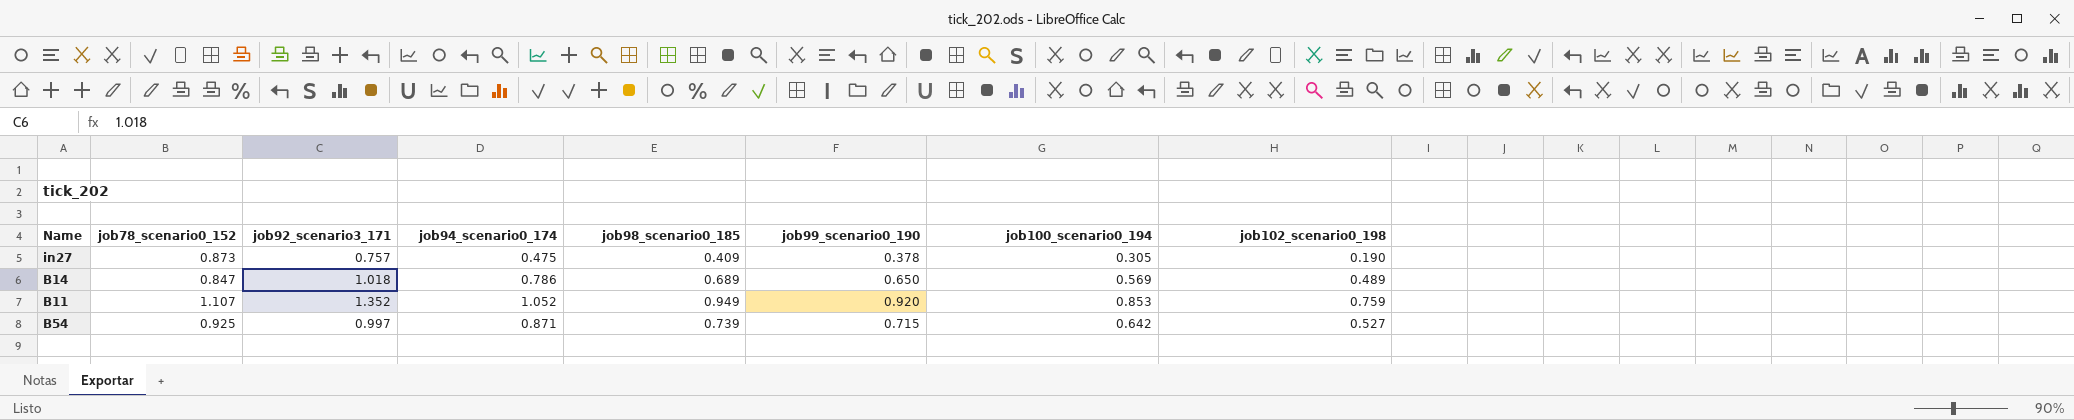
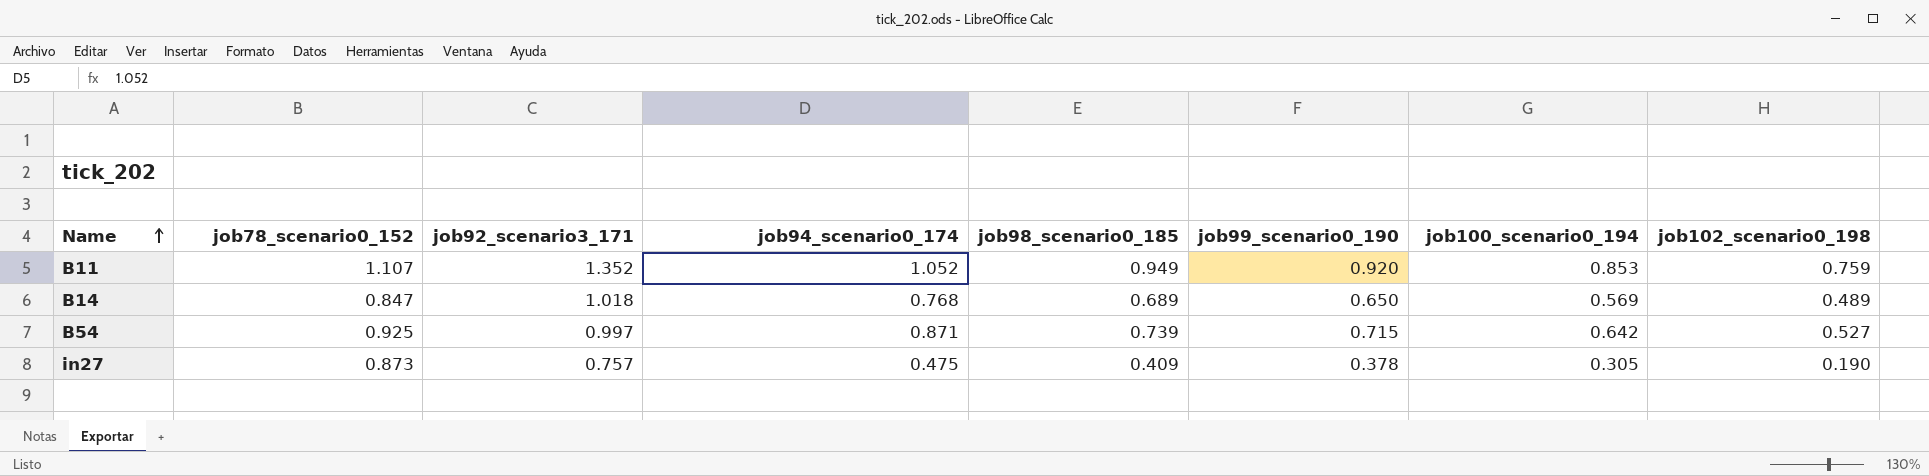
row order: none -> Name ascending
B14 | job94_scenario0_174: 0.786 -> 0.768

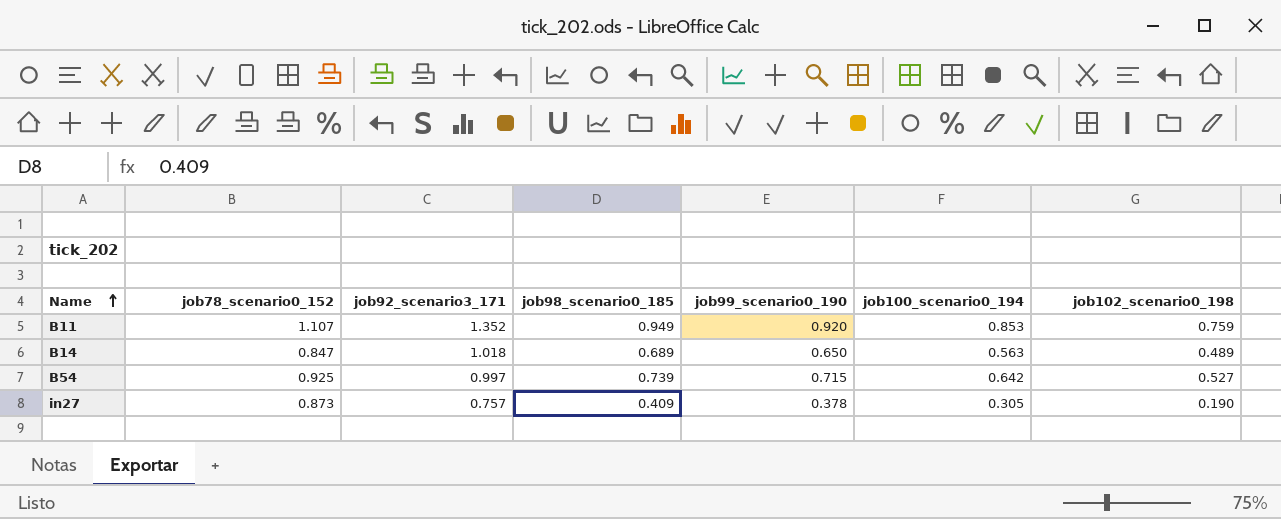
column job94_scenario0_174 | position: 4 -> none
B14 | job100_scenario0_194: 0.569 -> 0.563

